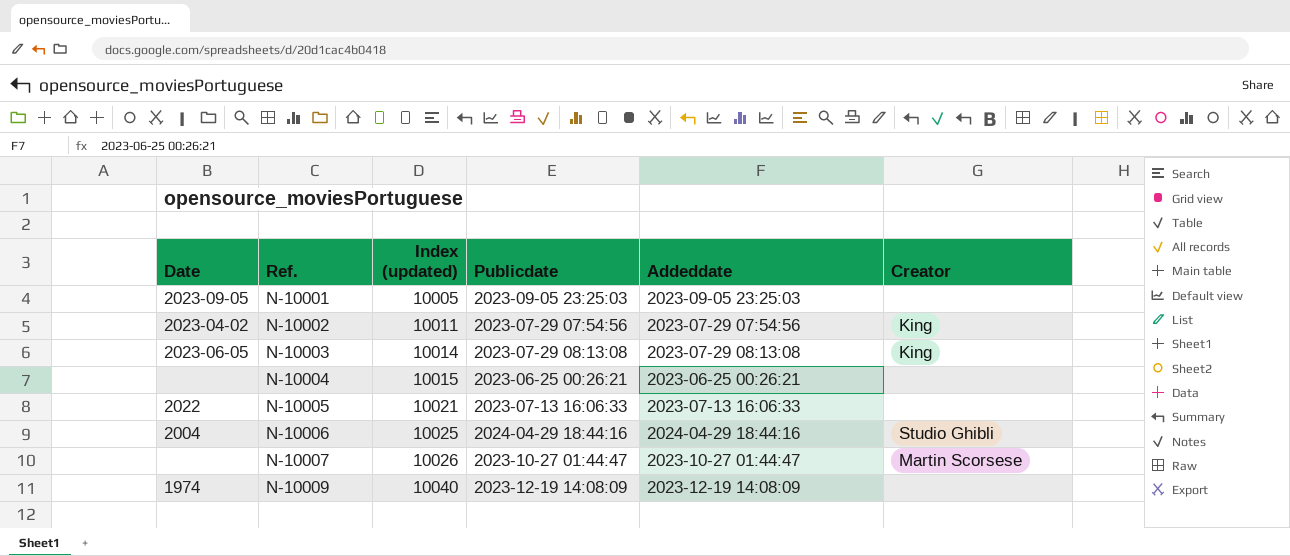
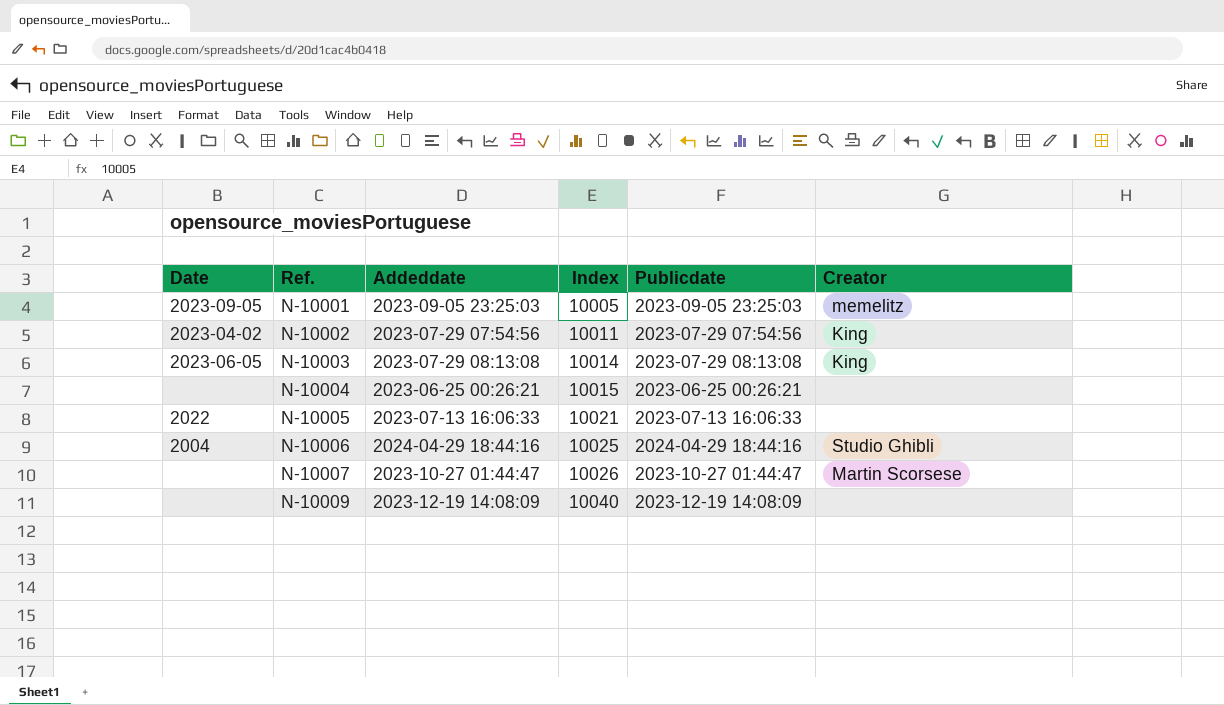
column Addeddate | position: 5 -> 3
column name: Index (updated) -> Index
N-10001 | Creator: none -> memelitz
N-10009 | Date: 1974 -> none

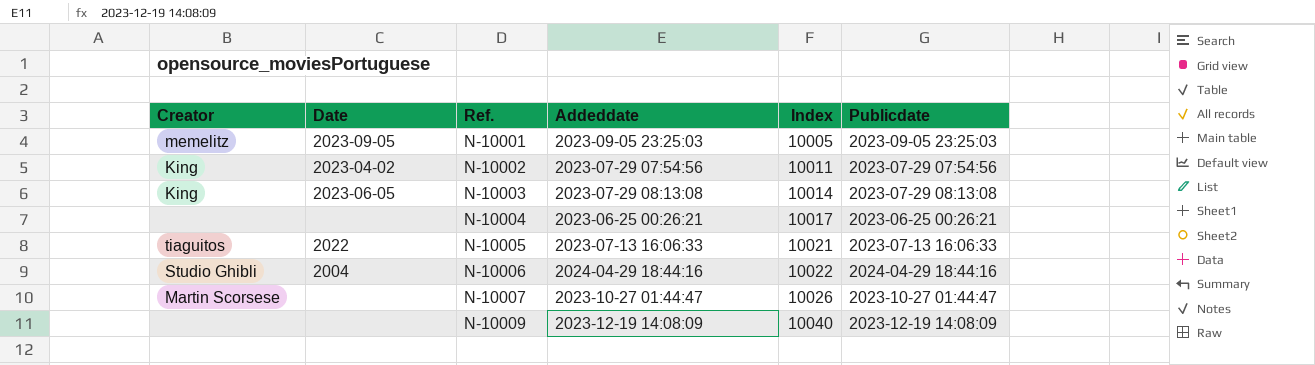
column Creator | position: 6 -> 1
N-10004 | Index: 10015 -> 10017
N-10005 | Creator: none -> tiaguitos
N-10006 | Index: 10025 -> 10022

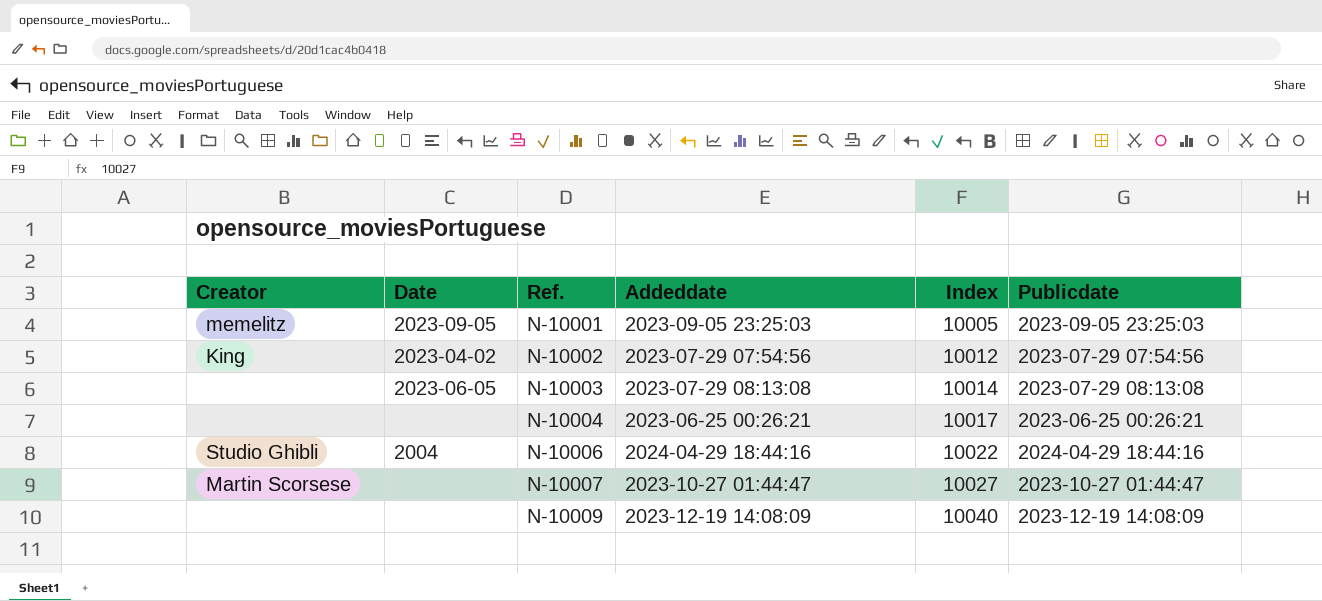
row N-10005: tiaguitos | 2022 | 2023-07-13 16:06:33 | 10021 | 2023-07-13 16:06:33 -> none
N-10002 | Index: 10011 -> 10012
N-10003 | Creator: King -> none
N-10007 | Index: 10026 -> 10027

